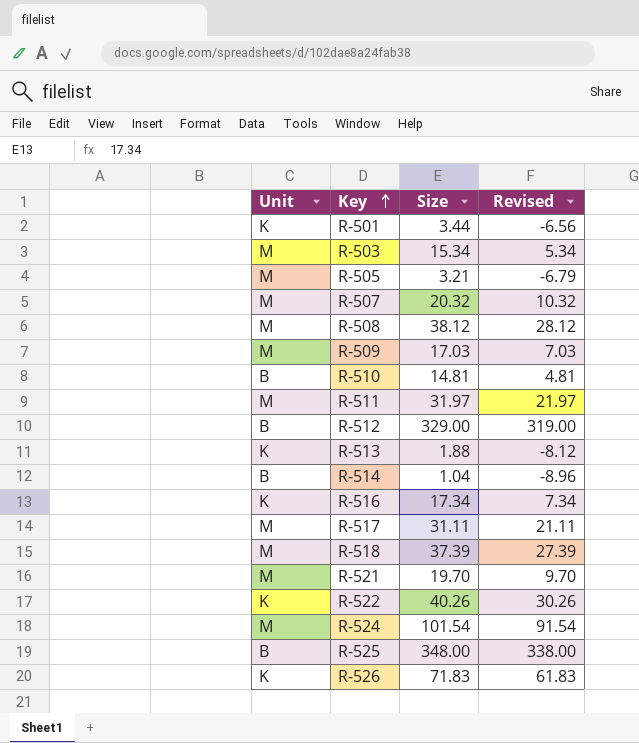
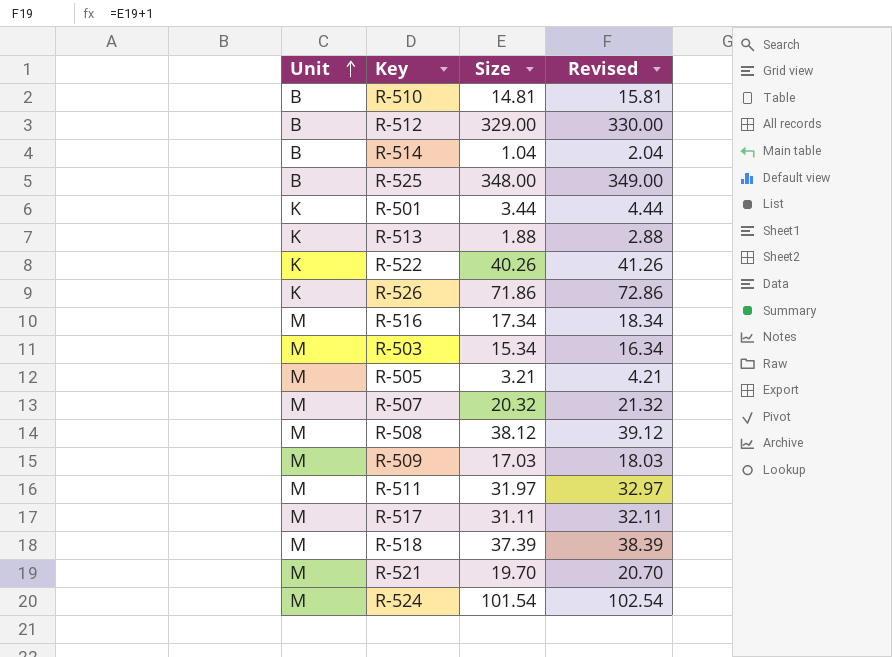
row order: Key ascending -> Unit ascending
column Revised | formula: [Size] - 10 -> [Size] + 1
R-526 | Size: 71.83 -> 71.86
R-516 | Unit: K -> M

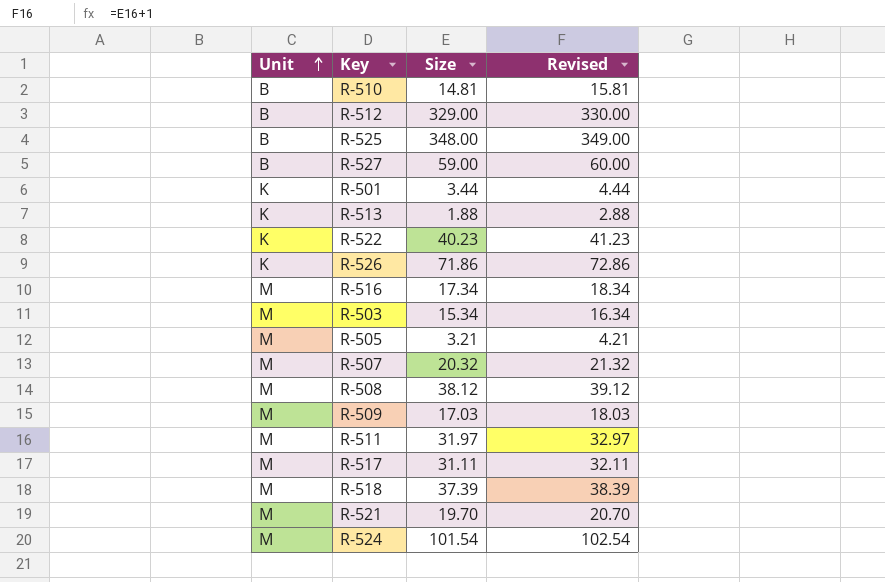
row R-514: B | 1.04 | 2.04 -> none
row R-527: none -> B | 59.00 | 60.00
R-522 | Size: 40.26 -> 40.23
R-522 | Revised: 41.26 -> 41.23

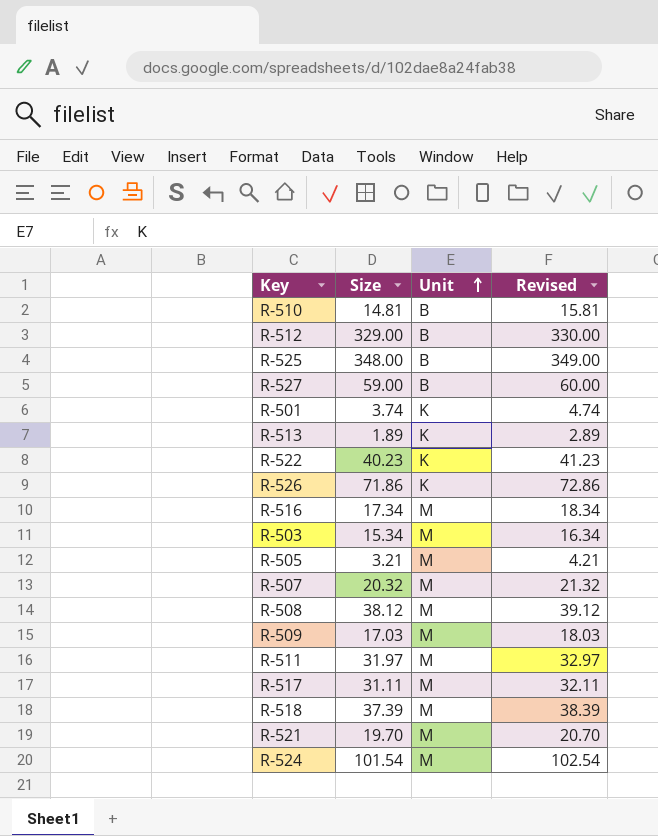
column Unit | position: 1 -> 3
R-501 | Size: 3.44 -> 3.74
R-501 | Revised: 4.44 -> 4.74
R-513 | Size: 1.88 -> 1.89
R-513 | Revised: 2.88 -> 2.89

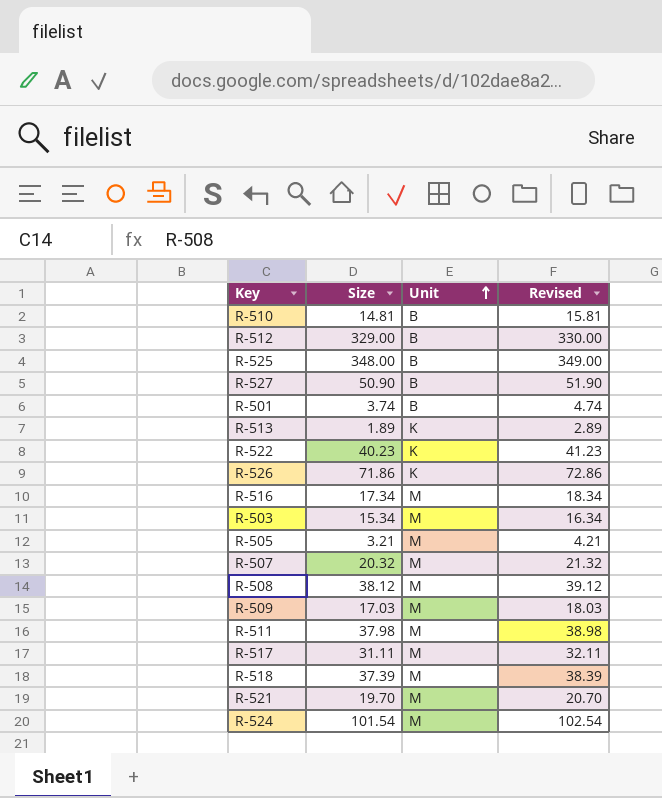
R-527 | Size: 59.00 -> 50.90
R-527 | Revised: 60.00 -> 51.90
R-501 | Unit: K -> B
R-511 | Size: 31.97 -> 37.98
R-511 | Revised: 32.97 -> 38.98

